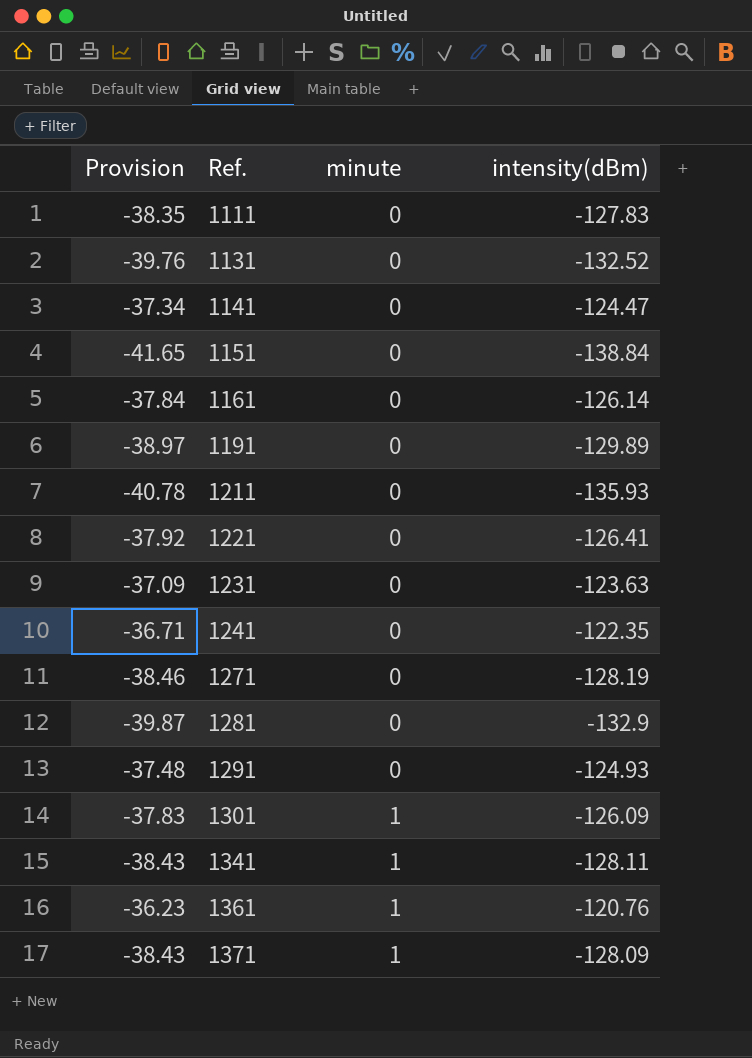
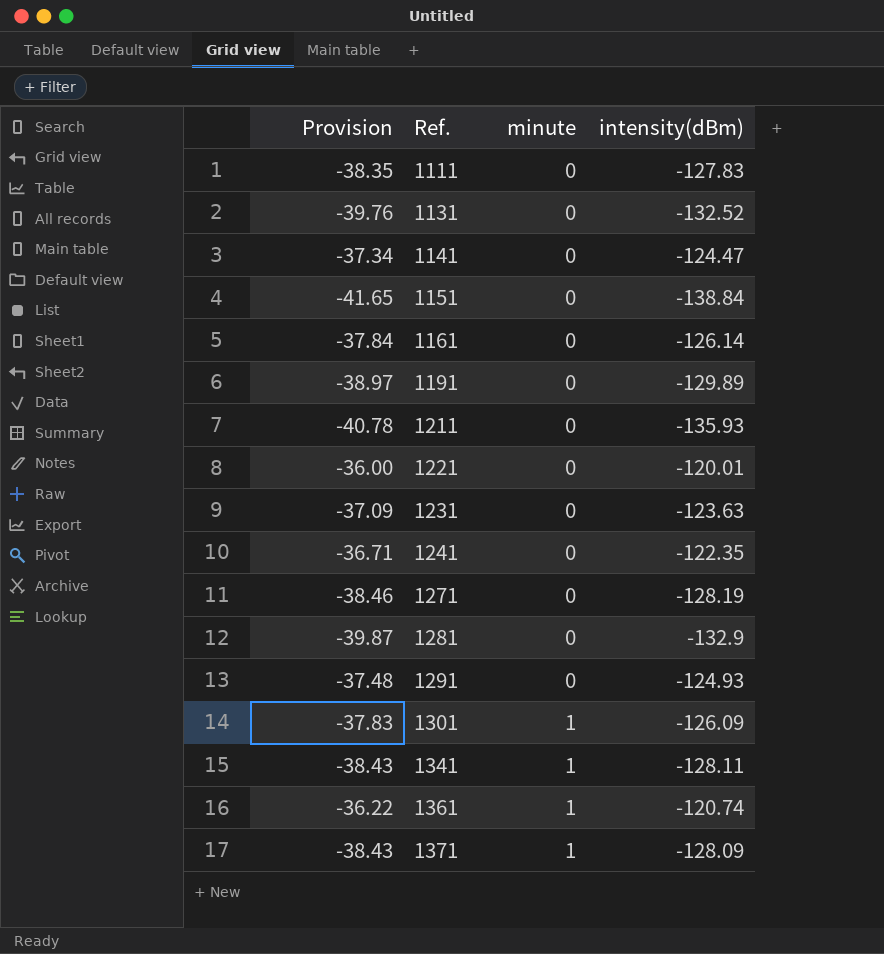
1221 | Provision: -37.92 -> -36.00
1221 | intensity(dBm): -126.41 -> -120.01
1361 | Provision: -36.23 -> -36.22
1361 | intensity(dBm): -120.76 -> -120.74

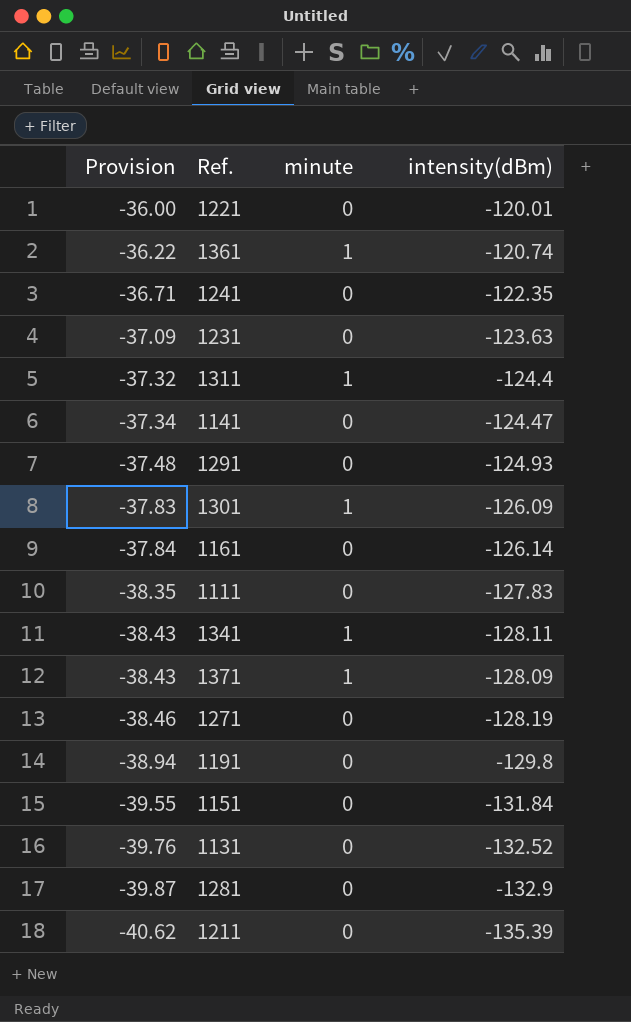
row order: Ref. ascending -> Provision descending
row 1311: none -> -37.32 | 1 | -124.4
1191 | Provision: -38.97 -> -38.94
1191 | intensity(dBm): -129.89 -> -129.8
1151 | Provision: -41.65 -> -39.55
1151 | intensity(dBm): -138.84 -> -131.84
1211 | Provision: -40.78 -> -40.62
1211 | intensity(dBm): -135.93 -> -135.39

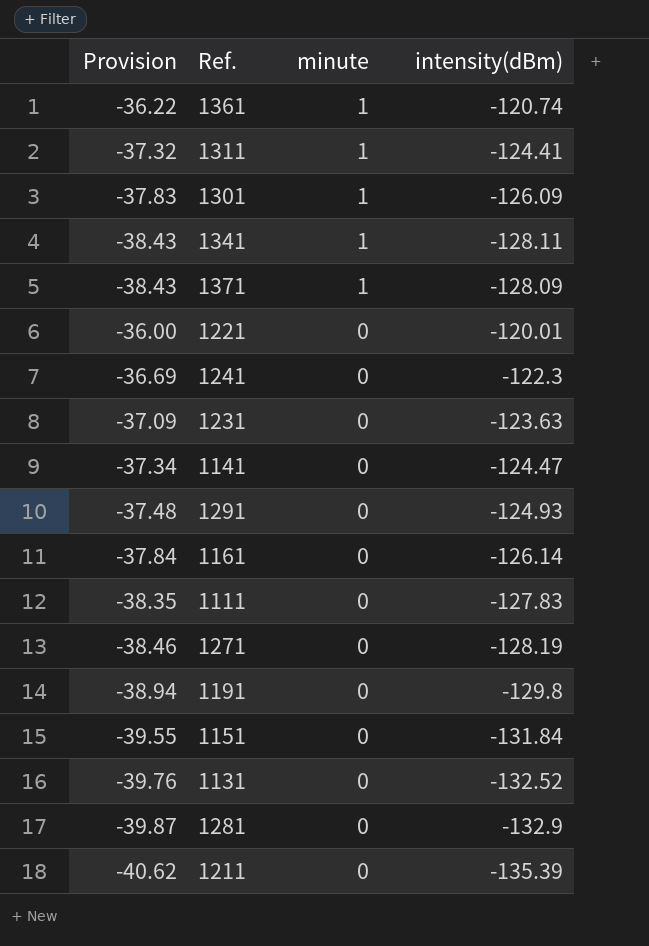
row order: Provision descending -> minute descending
1311 | intensity(dBm): -124.4 -> -124.41
1241 | Provision: -36.71 -> -36.69
1241 | intensity(dBm): -122.35 -> -122.3

